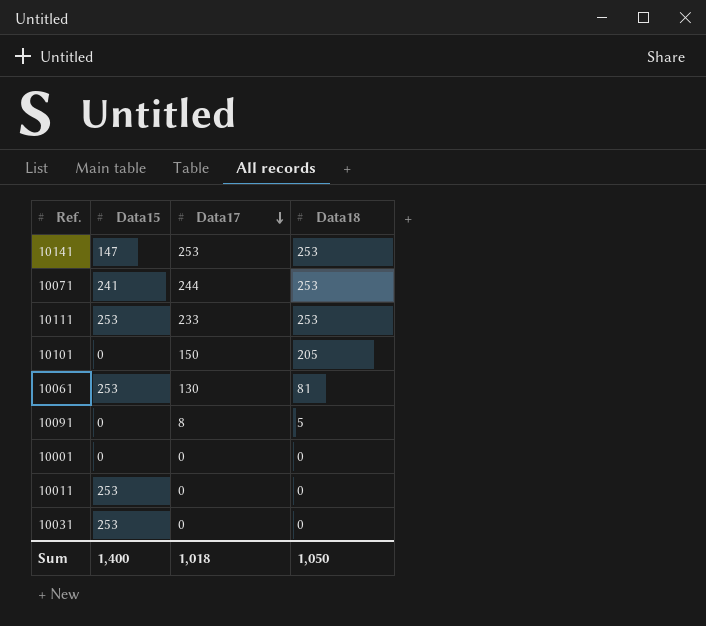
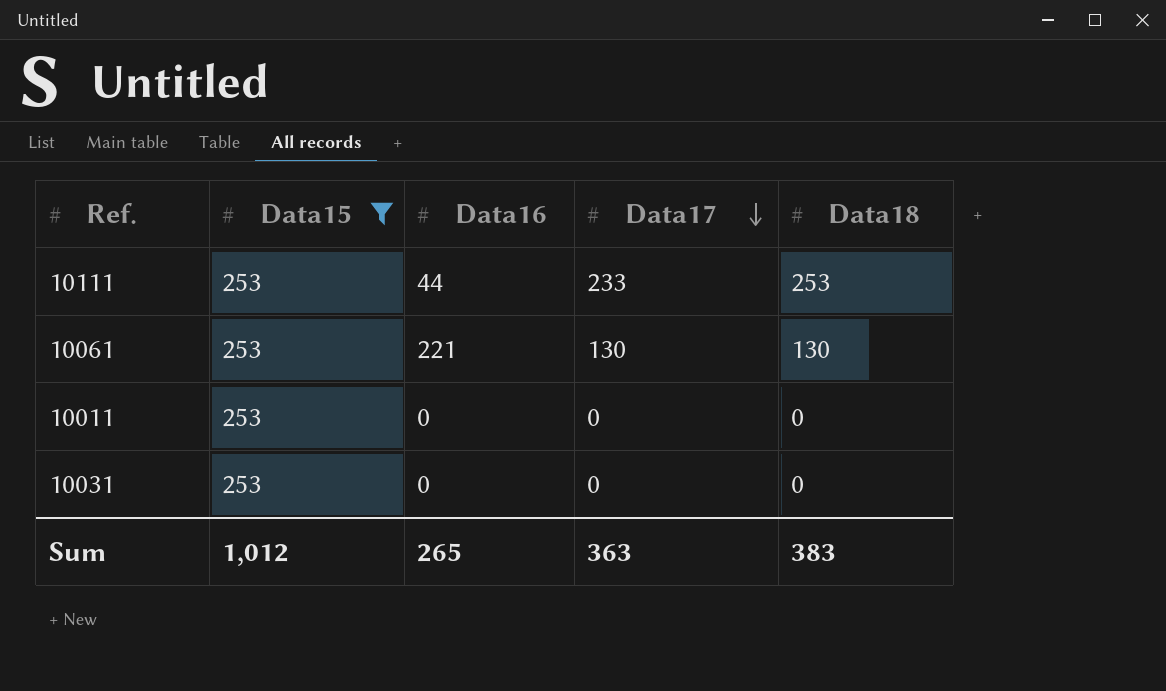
filter: none -> Data15 = 253
column Data16 | position: none -> 3
10061 | Data18: 81 -> 130
Sum | Data15: 1,400 -> 1,012
Sum | Data17: 1,018 -> 363
Sum | Data18: 1,050 -> 383

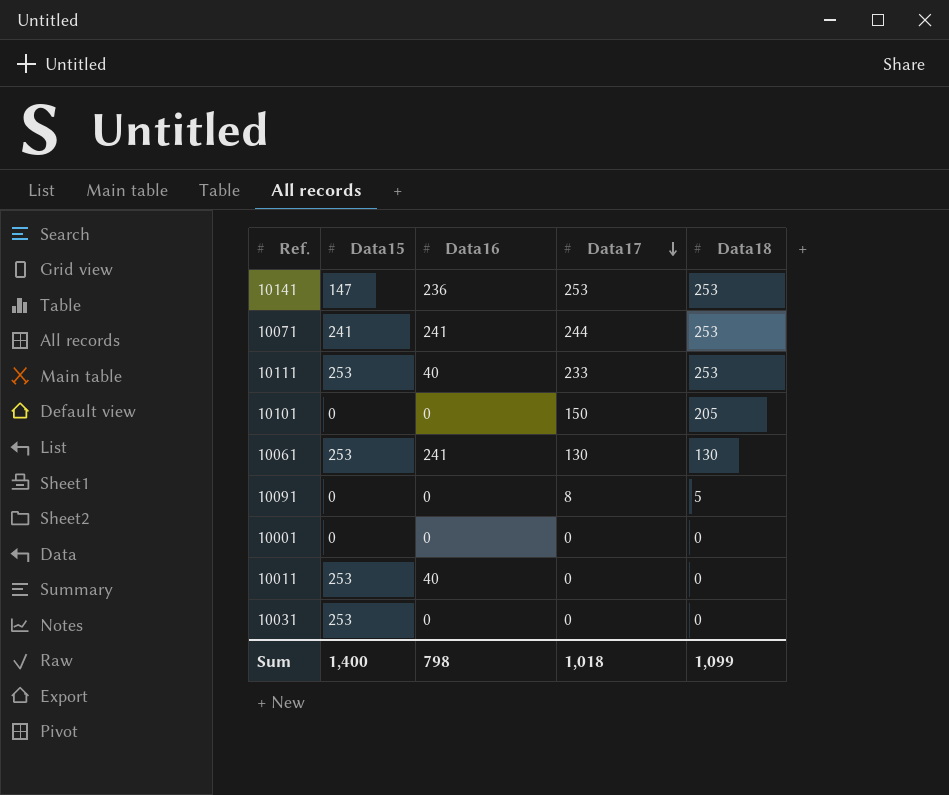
filter: Data15 = 253 -> none
10111 | Data16: 44 -> 40
10061 | Data16: 221 -> 241
10011 | Data16: 0 -> 40
Sum | Data15: 1,012 -> 1,400
Sum | Data16: 265 -> 798
Sum | Data17: 363 -> 1,018
Sum | Data18: 383 -> 1,099

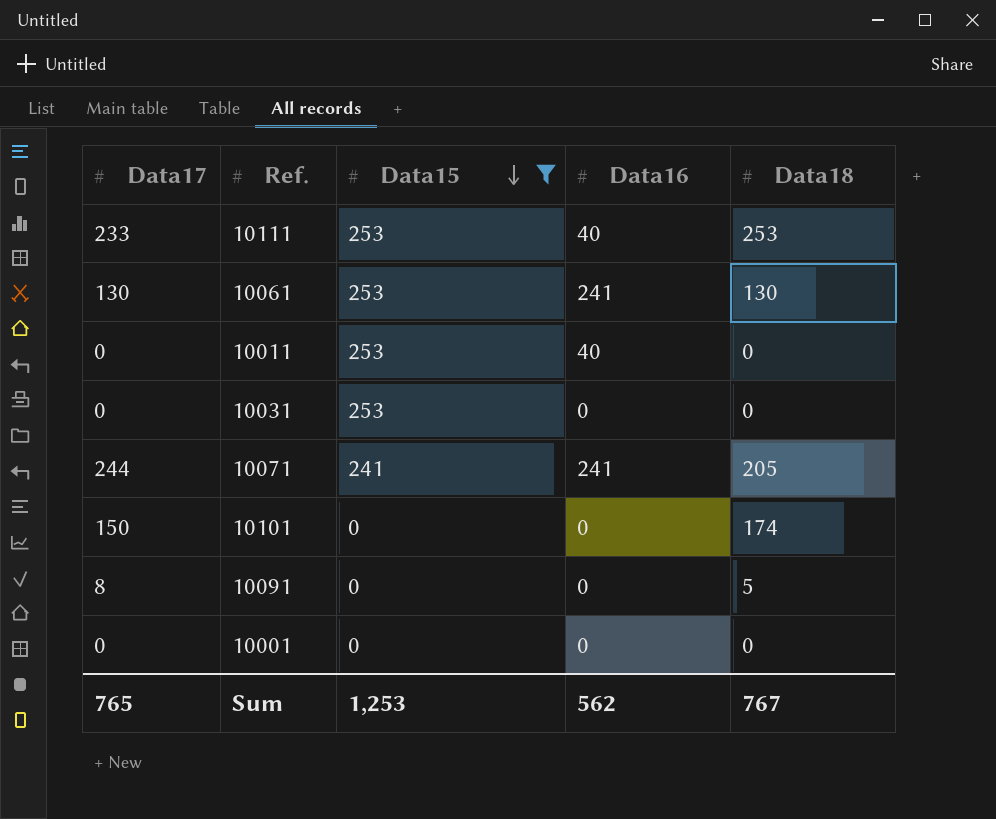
filter: none -> Data15 != 147
row order: Data17 descending -> Data15 descending
column Data17 | position: 4 -> 1
10071 | Data18: 253 -> 205
10101 | Data18: 205 -> 174
Sum | Data17: 1,018 -> 765
Sum | Data15: 1,400 -> 1,253
Sum | Data16: 798 -> 562
Sum | Data18: 1,099 -> 767

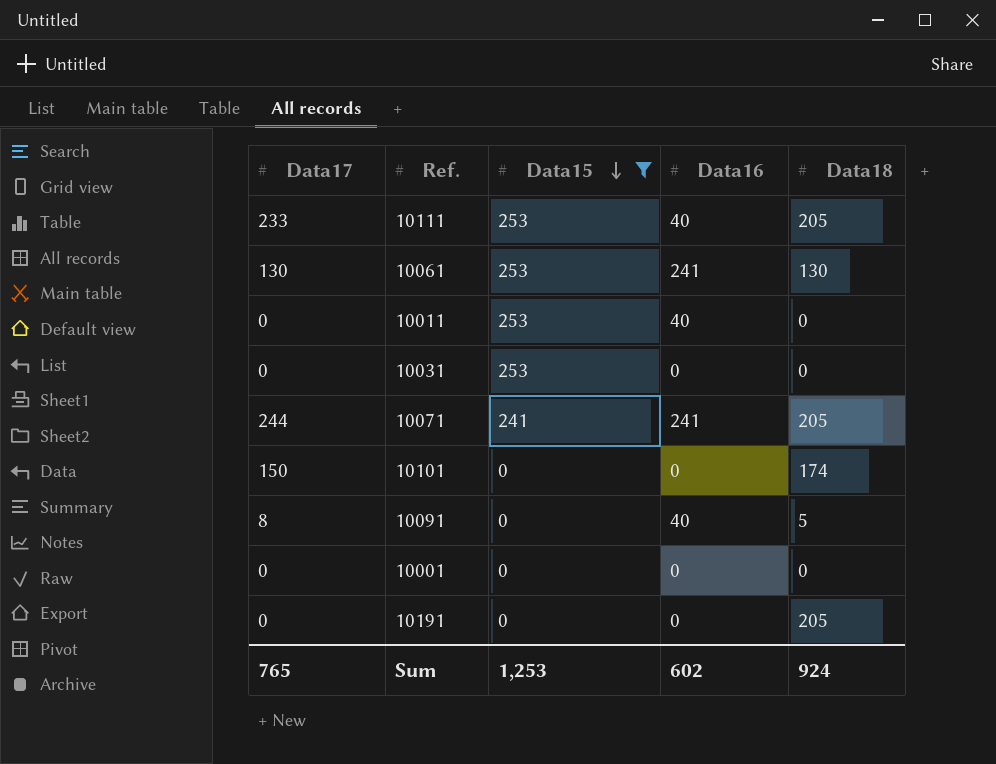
10111 | Data18: 253 -> 205
10091 | Data16: 0 -> 40
row 10191: none -> 0 | 0 | 0 | 205
Sum | Data16: 562 -> 602
Sum | Data18: 767 -> 924

